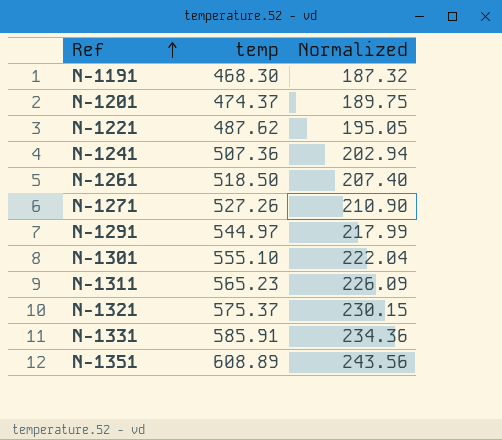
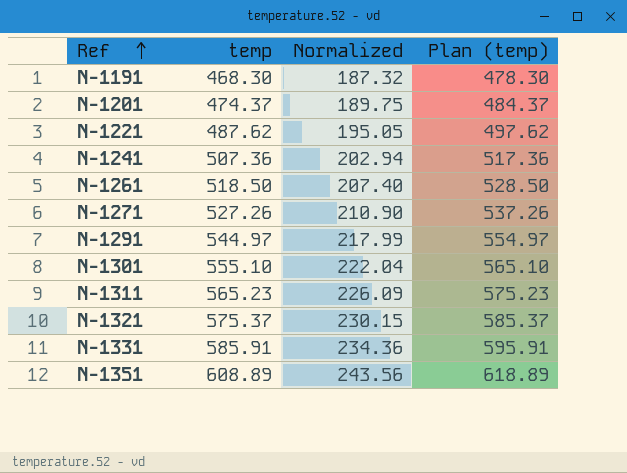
column Plan (temp) | formula: none -> [temp] + 10

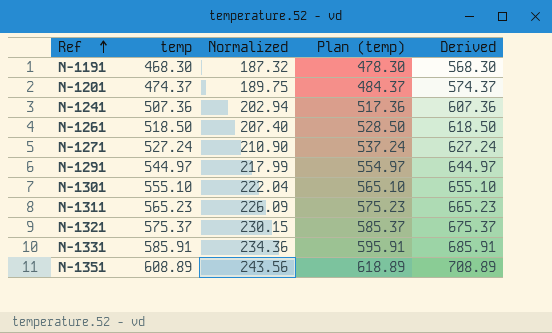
column Derived | formula: none -> [temp] + 100
row N-1221: 487.62 | 195.05 | 497.62 -> none
N-1271 | temp: 527.26 -> 527.24
N-1271 | Plan (temp): 537.26 -> 537.24

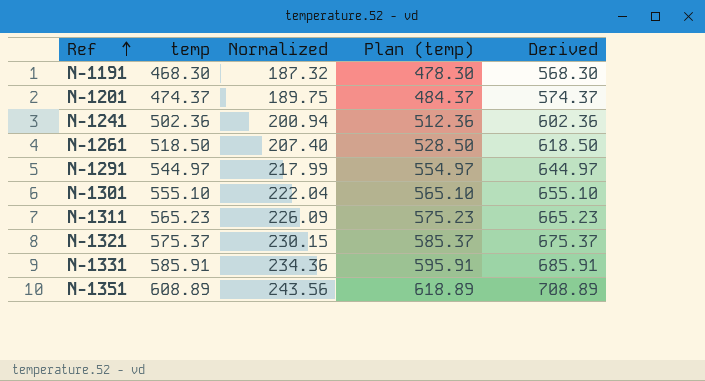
row N-1271: 527.24 | 210.90 | 537.24 | 627.24 -> none
N-1241 | temp: 507.36 -> 502.36
N-1241 | Normalized: 202.94 -> 200.94
N-1241 | Plan (temp): 517.36 -> 512.36
N-1241 | Derived: 607.36 -> 602.36

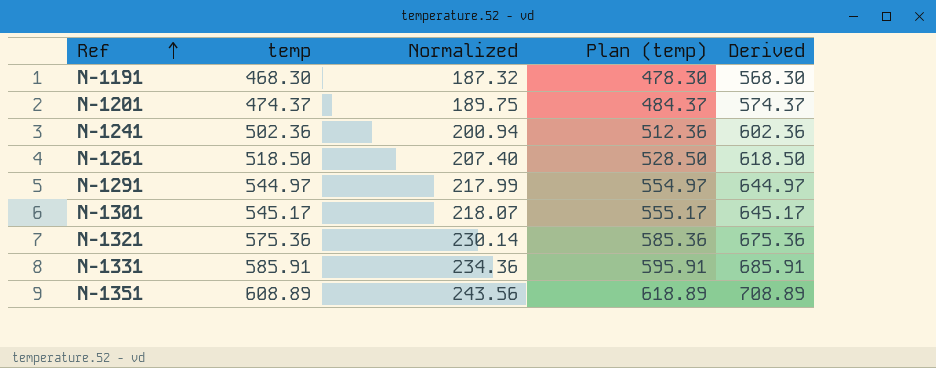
row N-1311: 565.23 | 226.09 | 575.23 | 665.23 -> none
N-1301 | temp: 555.10 -> 545.17
N-1301 | Normalized: 222.04 -> 218.07
N-1301 | Plan (temp): 565.10 -> 555.17
N-1301 | Derived: 655.10 -> 645.17
N-1321 | temp: 575.37 -> 575.36
N-1321 | Normalized: 230.15 -> 230.14
N-1321 | Plan (temp): 585.37 -> 585.36
N-1321 | Derived: 675.37 -> 675.36

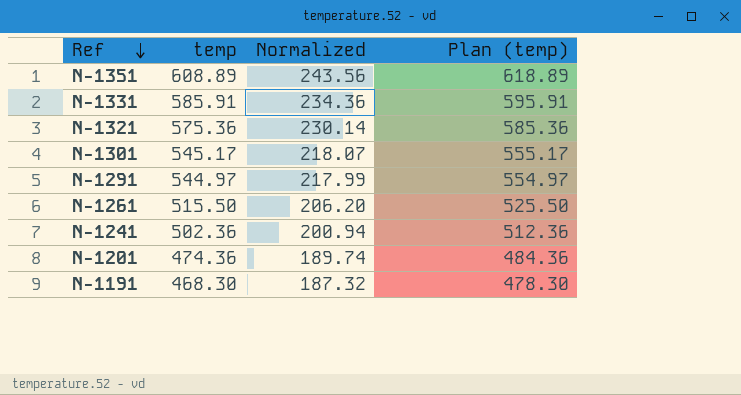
row order: Ref ascending -> Ref descending
column Derived | formula: [temp] + 100 -> none
N-1261 | temp: 518.50 -> 515.50
N-1261 | Normalized: 207.40 -> 206.20
N-1261 | Plan (temp): 528.50 -> 525.50
N-1201 | temp: 474.37 -> 474.36
N-1201 | Normalized: 189.75 -> 189.74
N-1201 | Plan (temp): 484.37 -> 484.36

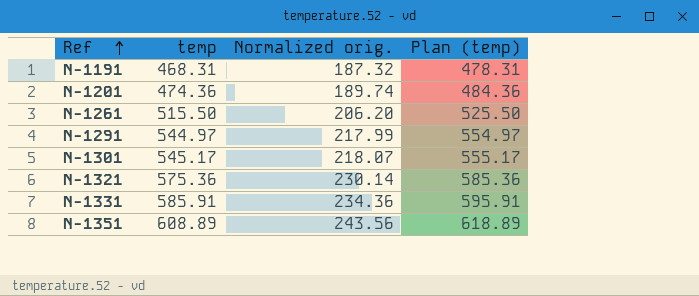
row order: Ref descending -> Ref ascending
column name: Normalized -> Normalized orig.
row N-1241: 502.36 | 200.94 | 512.36 -> none
N-1191 | temp: 468.30 -> 468.31
N-1191 | Plan (temp): 478.30 -> 478.31

